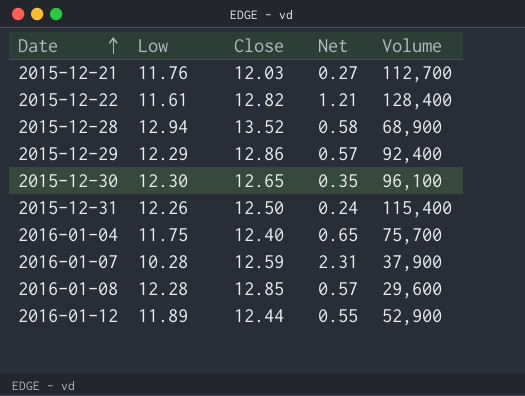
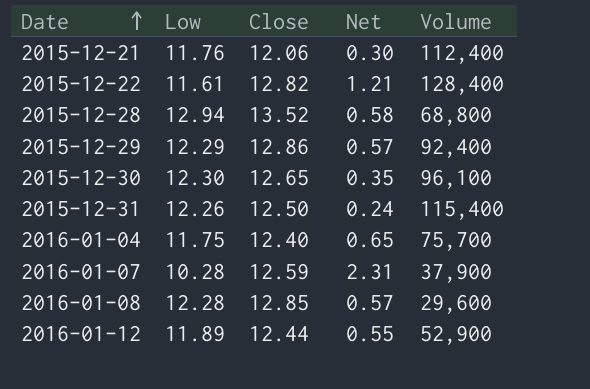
2015-12-21 | Close: 12.03 -> 12.06
2015-12-21 | Net: 0.27 -> 0.30
2015-12-21 | Volume: 112,700 -> 112,400
2015-12-28 | Volume: 68,900 -> 68,800

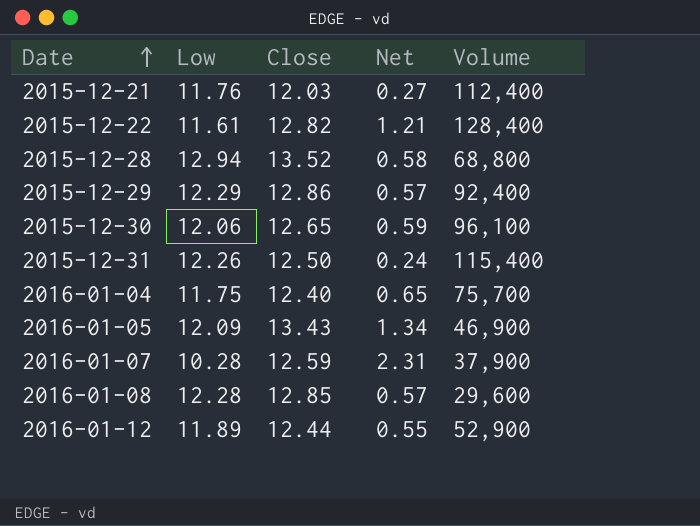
2015-12-21 | Close: 12.06 -> 12.03
2015-12-21 | Net: 0.30 -> 0.27
2015-12-30 | Low: 12.30 -> 12.06
2015-12-30 | Net: 0.35 -> 0.59
row 2016-01-05: none -> 12.09 | 13.43 | 1.34 | 46,900

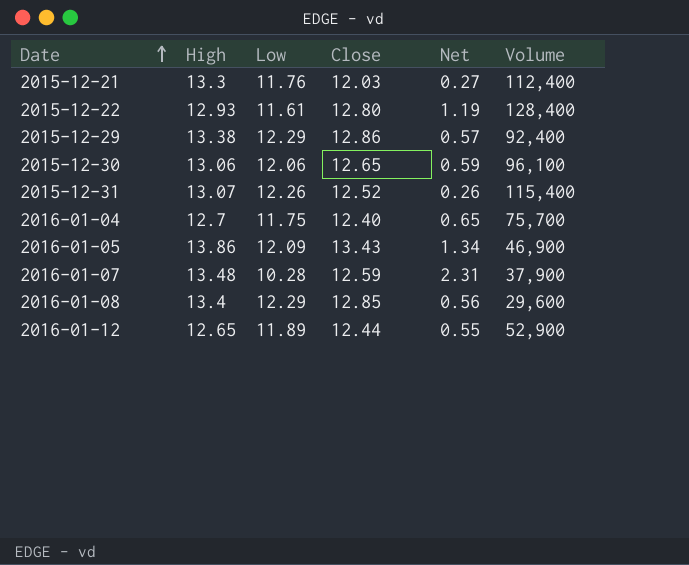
column High | position: none -> 2
row 2015-12-28: 12.94 | 13.52 | 0.58 | 68,800 -> none
2015-12-22 | Close: 12.82 -> 12.80
2015-12-22 | Net: 1.21 -> 1.19
2015-12-31 | Close: 12.50 -> 12.52
2015-12-31 | Net: 0.24 -> 0.26
2016-01-08 | Low: 12.28 -> 12.29
2016-01-08 | Net: 0.57 -> 0.56

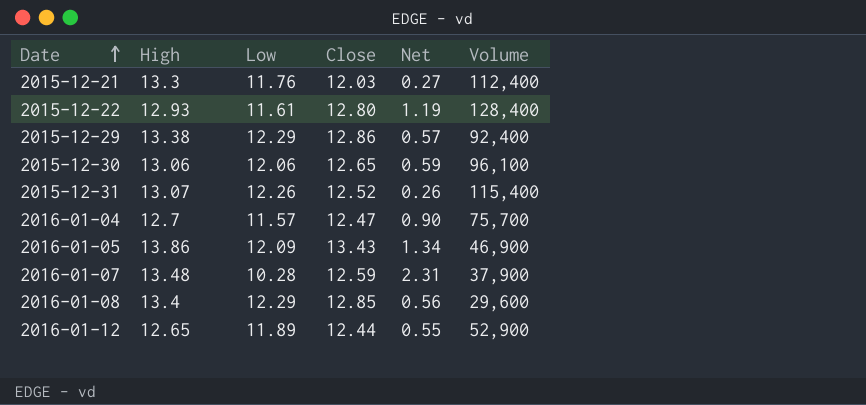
2016-01-04 | Low: 11.75 -> 11.57
2016-01-04 | Close: 12.40 -> 12.47
2016-01-04 | Net: 0.65 -> 0.90

